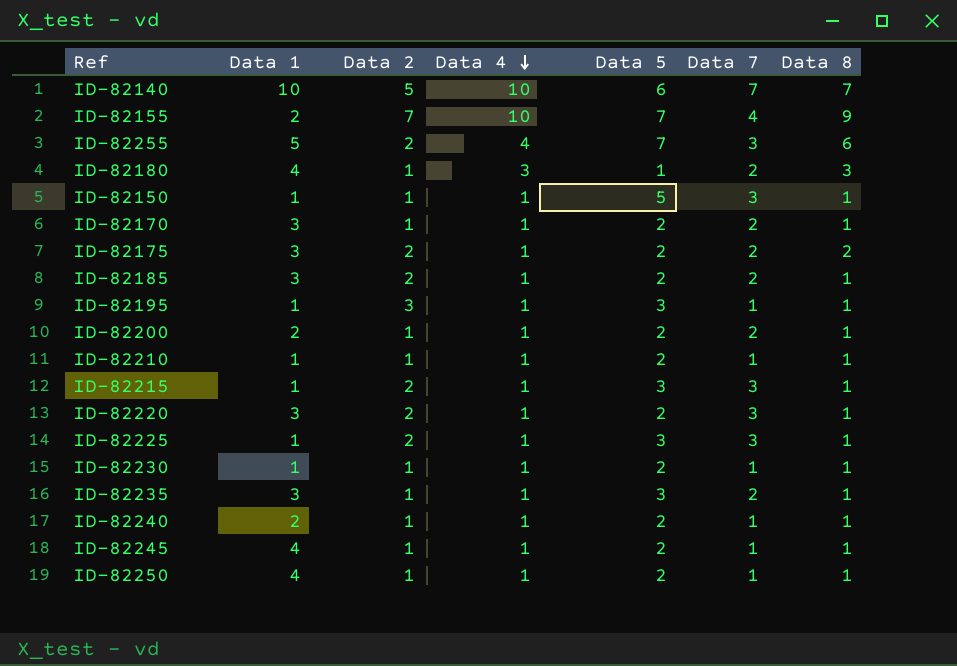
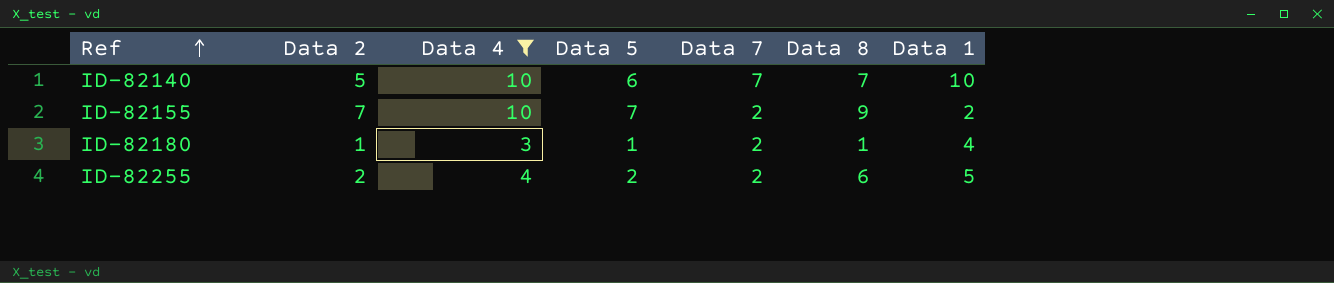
filter: none -> Data 4 != 1
row order: Data 4 descending -> Ref ascending
column Data 1 | position: 2 -> 7
ID-82155 | Data 7: 4 -> 2
ID-82180 | Data 8: 3 -> 1
ID-82255 | Data 5: 7 -> 2
ID-82255 | Data 7: 3 -> 2

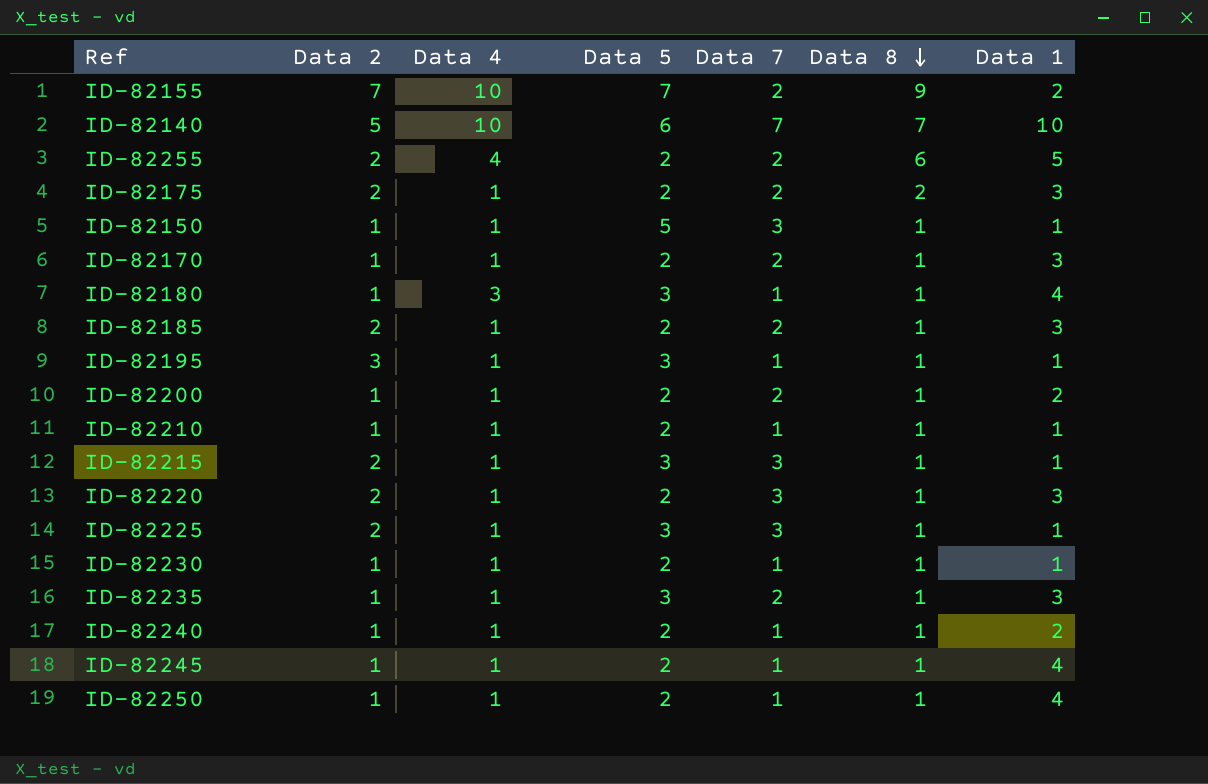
filter: Data 4 != 1 -> none
row order: Ref ascending -> Data 8 descending
ID-82180 | Data 5: 1 -> 3
ID-82180 | Data 7: 2 -> 1

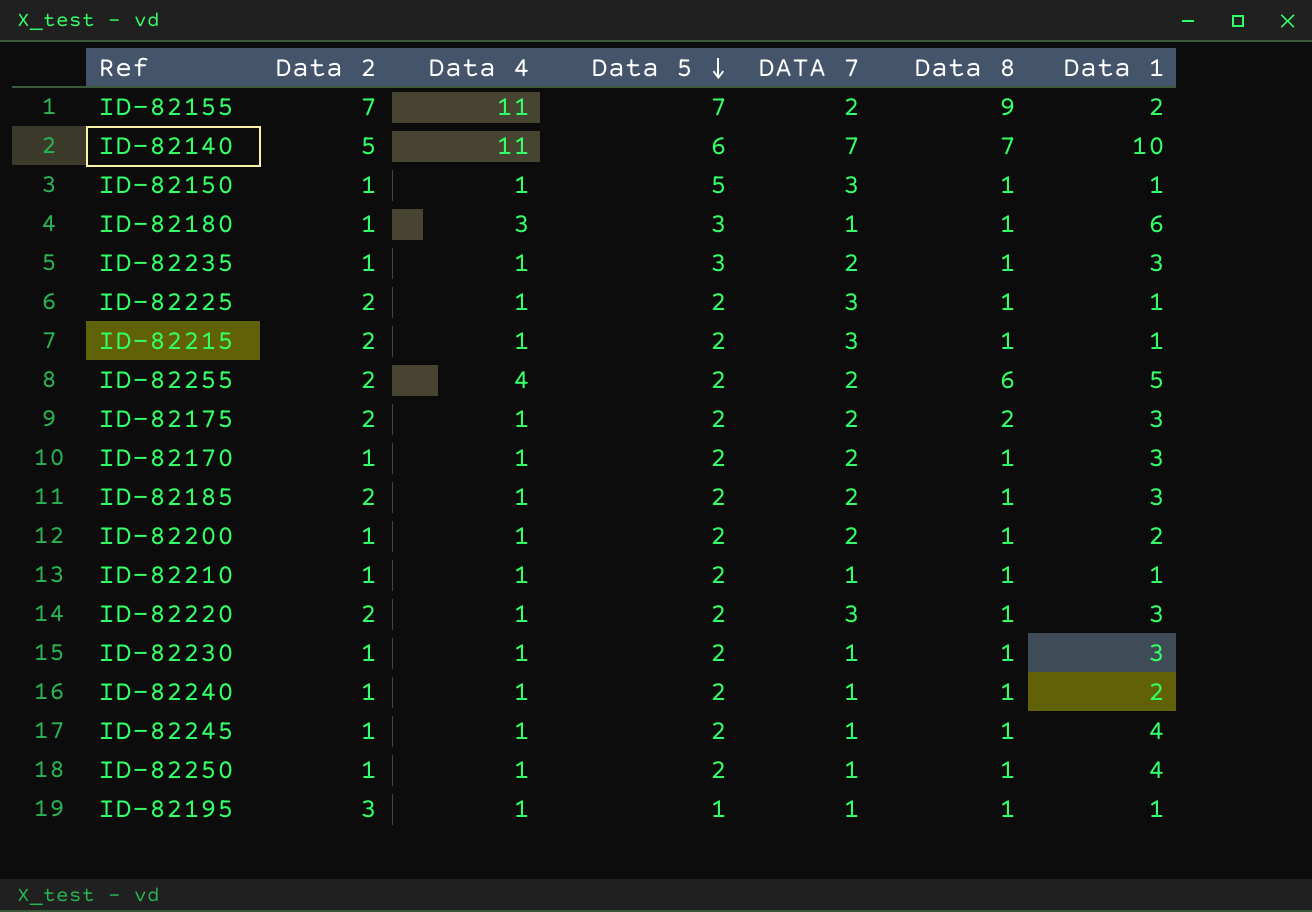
row order: Data 8 descending -> Data 5 descending
column name: Data 7 -> DATA 7
ID-82155 | Data 4: 10 -> 11
ID-82140 | Data 4: 10 -> 11
ID-82180 | Data 1: 4 -> 6
ID-82225 | Data 5: 3 -> 2
ID-82215 | Data 5: 3 -> 2
ID-82230 | Data 1: 1 -> 3
ID-82195 | Data 5: 3 -> 1

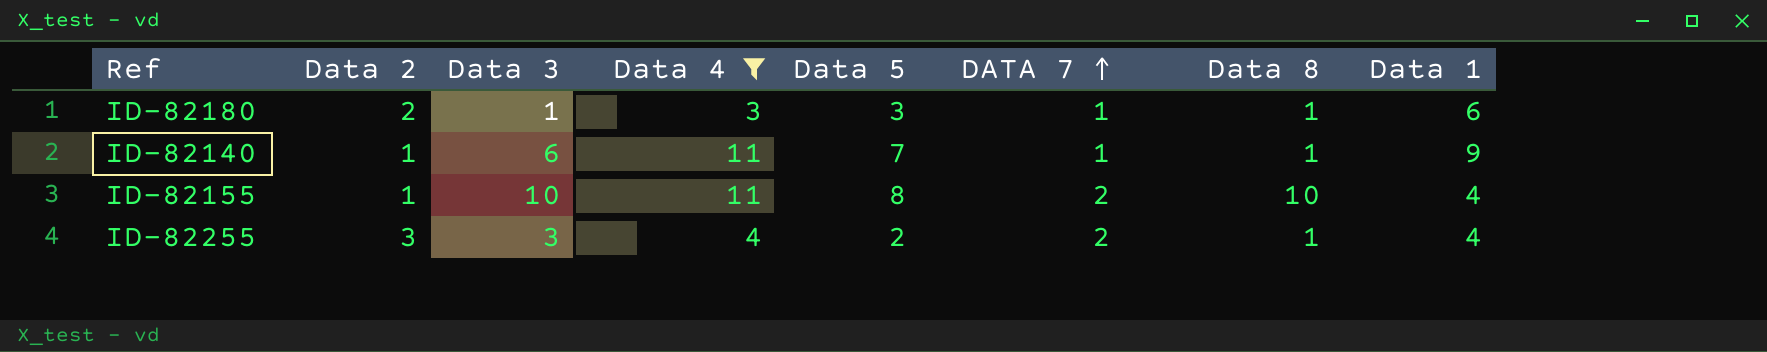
filter: none -> Data 4 != 1
row order: Data 5 descending -> DATA 7 ascending
column Data 3 | position: none -> 3
ID-82180 | Data 2: 1 -> 2
ID-82140 | Data 2: 5 -> 1
ID-82140 | Data 5: 6 -> 7
ID-82140 | DATA 7: 7 -> 1
ID-82140 | Data 8: 7 -> 1
ID-82140 | Data 1: 10 -> 9
ID-82155 | Data 2: 7 -> 1
ID-82155 | Data 5: 7 -> 8
ID-82155 | Data 8: 9 -> 10
ID-82155 | Data 1: 2 -> 4
ID-82255 | Data 2: 2 -> 3
ID-82255 | Data 8: 6 -> 1
ID-82255 | Data 1: 5 -> 4

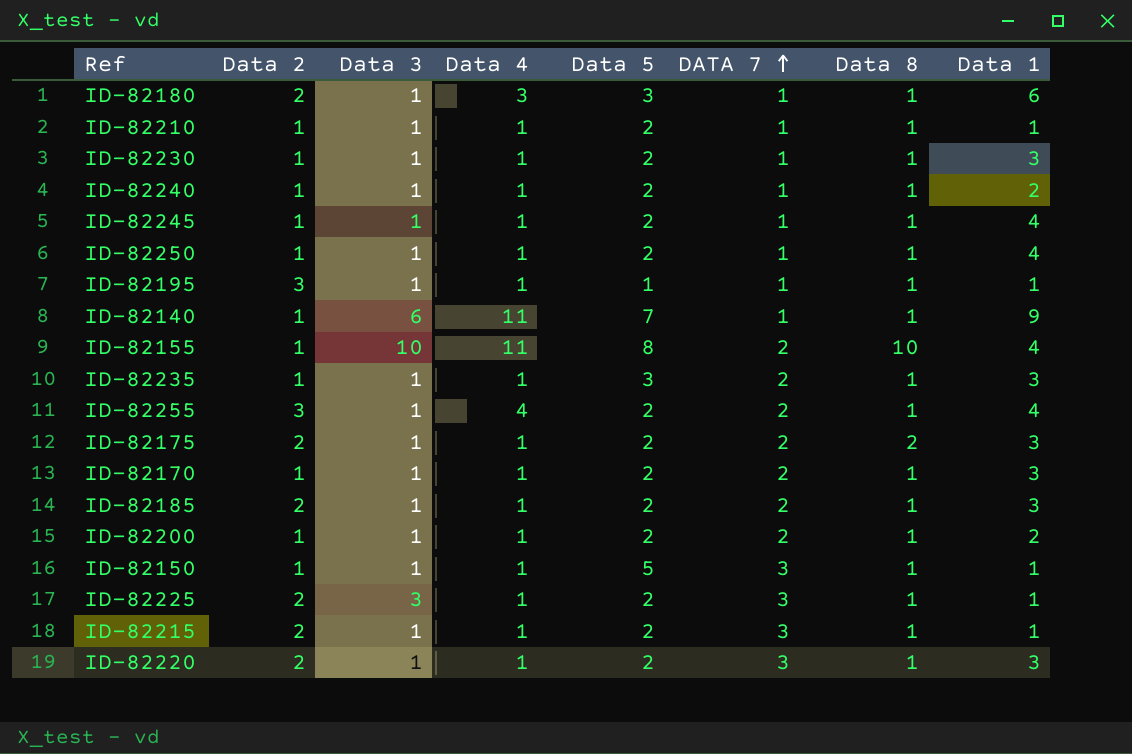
filter: Data 4 != 1 -> none
ID-82255 | Data 3: 3 -> 1

